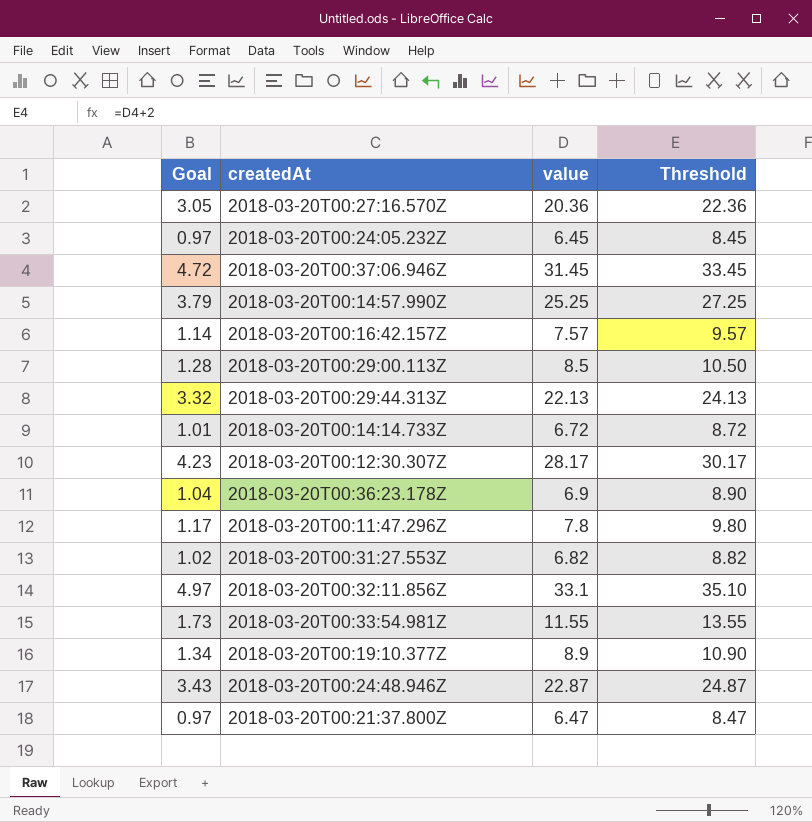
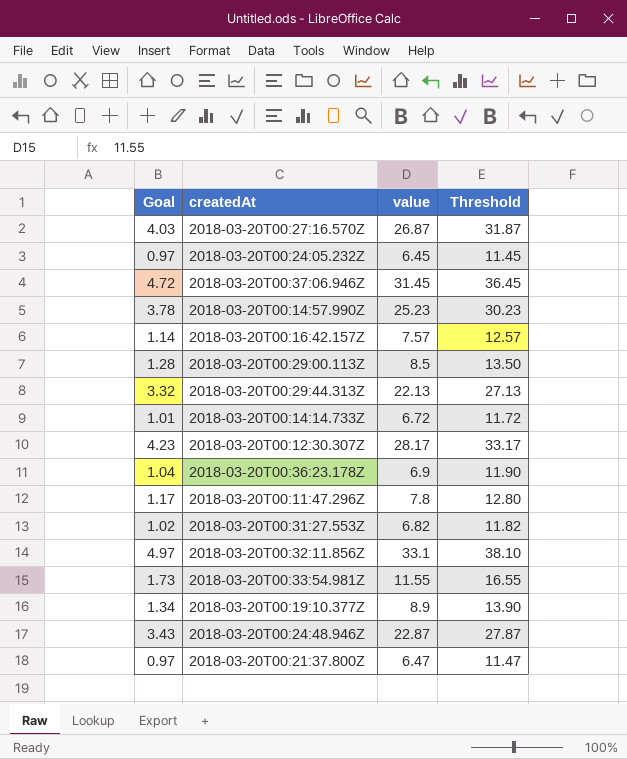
column Threshold | formula: [value] + 2 -> [value] + 5
2018-03-20T00:27:16.570Z | Goal: 3.05 -> 4.03
2018-03-20T00:27:16.570Z | value: 20.36 -> 26.87
2018-03-20T00:14:57.990Z | Goal: 3.79 -> 3.78
2018-03-20T00:14:57.990Z | value: 25.25 -> 25.23

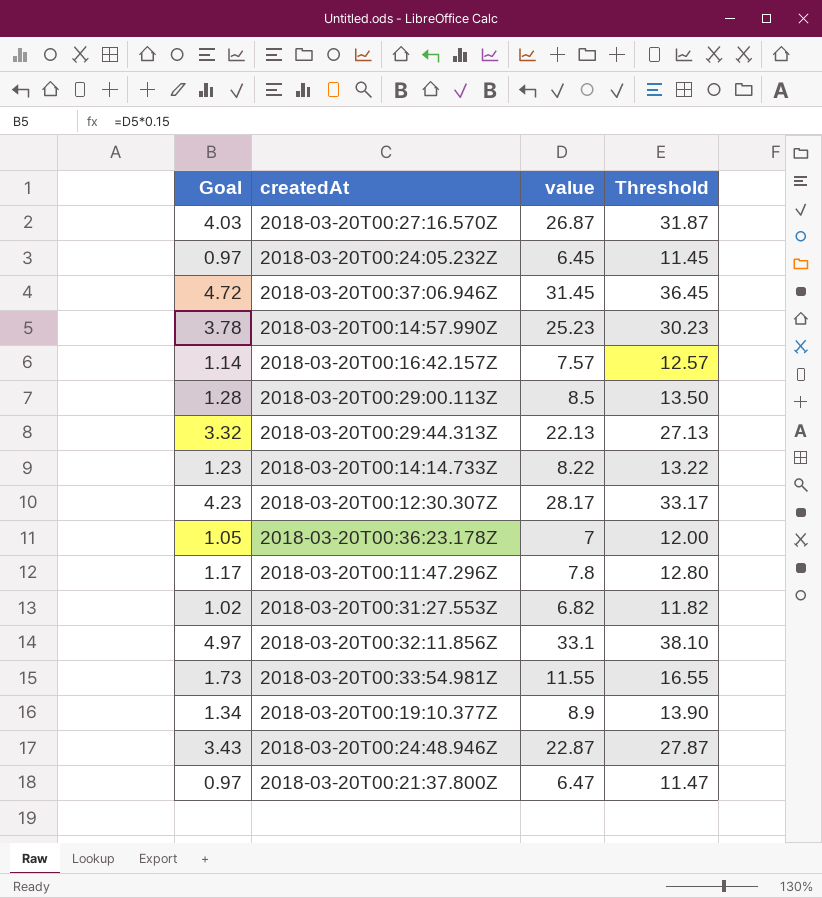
2018-03-20T00:14:14.733Z | Goal: 1.01 -> 1.23
2018-03-20T00:14:14.733Z | value: 6.72 -> 8.22
2018-03-20T00:14:14.733Z | Threshold: 11.72 -> 13.22
2018-03-20T00:36:23.178Z | Goal: 1.04 -> 1.05
2018-03-20T00:36:23.178Z | value: 6.9 -> 7
2018-03-20T00:36:23.178Z | Threshold: 11.90 -> 12.00

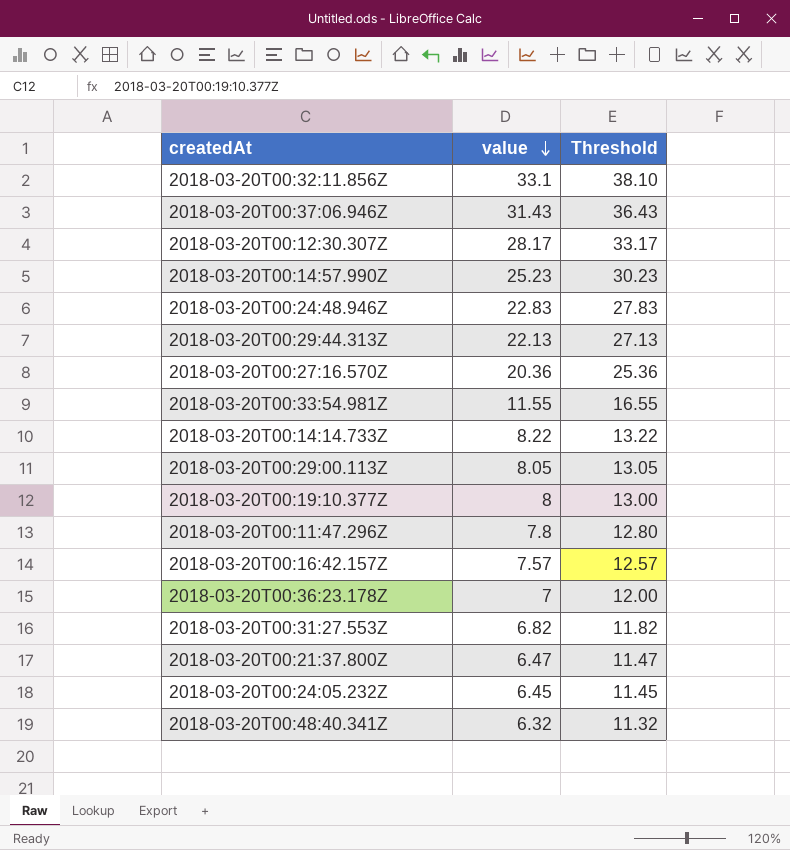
row order: none -> value descending
column Goal | formula: [value] * 0.15 -> none
2018-03-20T00:37:06.946Z | value: 31.45 -> 31.43
2018-03-20T00:37:06.946Z | Threshold: 36.45 -> 36.43
2018-03-20T00:24:48.946Z | value: 22.87 -> 22.83
2018-03-20T00:24:48.946Z | Threshold: 27.87 -> 27.83
2018-03-20T00:27:16.570Z | value: 26.87 -> 20.36
2018-03-20T00:27:16.570Z | Threshold: 31.87 -> 25.36
2018-03-20T00:29:00.113Z | value: 8.5 -> 8.05
2018-03-20T00:29:00.113Z | Threshold: 13.50 -> 13.05
2018-03-20T00:19:10.377Z | value: 8.9 -> 8
2018-03-20T00:19:10.377Z | Threshold: 13.90 -> 13.00
row 2018-03-20T00:48:40.341Z: none -> 6.32 | 11.32

